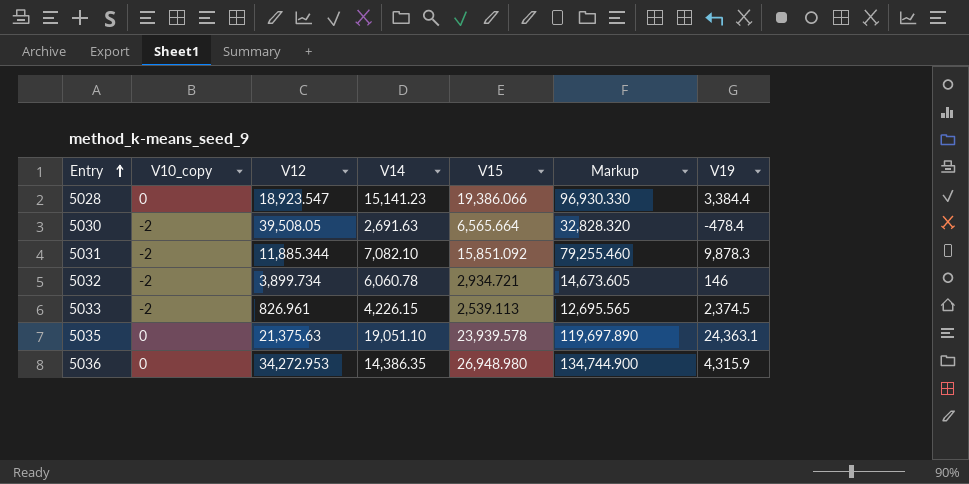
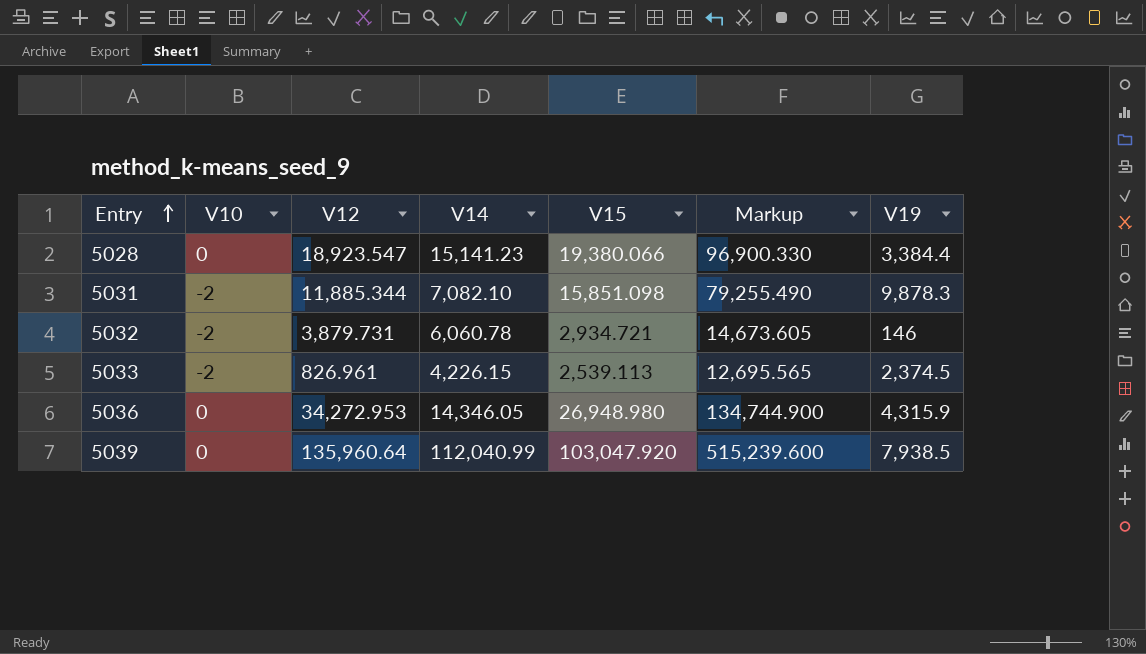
column name: V10_copy -> V10
row 5030: -2 | 39,508.05 | 2,691.63 | 6,565.664 | 32,828.320 | -478.4 -> none
row 5035: 0 | 21,375.63 | 19,051.10 | 23,939.578 | 119,697.890 | 24,363.1 -> none
5028 | V15: 19,386.066 -> 19,380.066
5028 | Markup: 96,930.330 -> 96,900.330
5031 | V15: 15,851.092 -> 15,851.098
5031 | Markup: 79,255.460 -> 79,255.490
5032 | V12: 3,899.734 -> 3,879.731
5036 | V14: 14,386.35 -> 14,346.05
row 5039: none -> 0 | 135,960.64 | 112,040.99 | 103,047.920 | 515,239.600 | 7,938.5

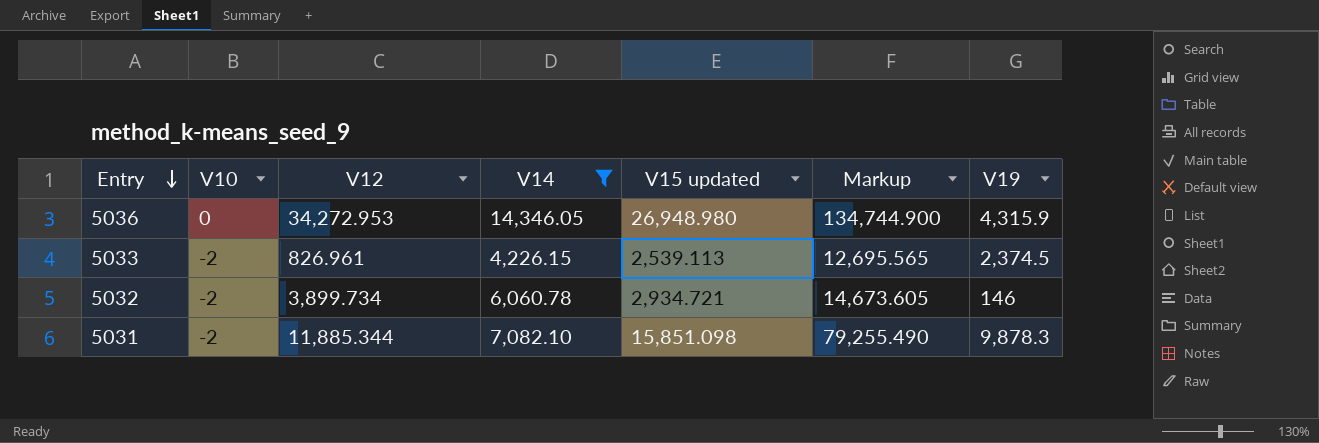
filter: none -> V14 <= 14,346.05
row order: Entry ascending -> Entry descending
column name: V15 -> V15 updated
5032 | V12: 3,879.731 -> 3,899.734

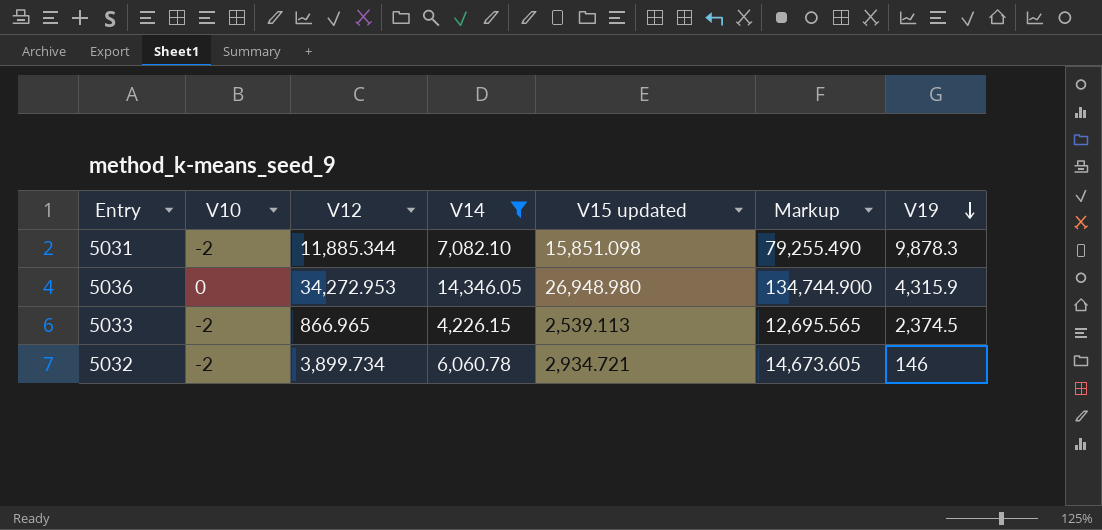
row order: Entry descending -> V19 descending
5033 | V12: 826.961 -> 866.965

